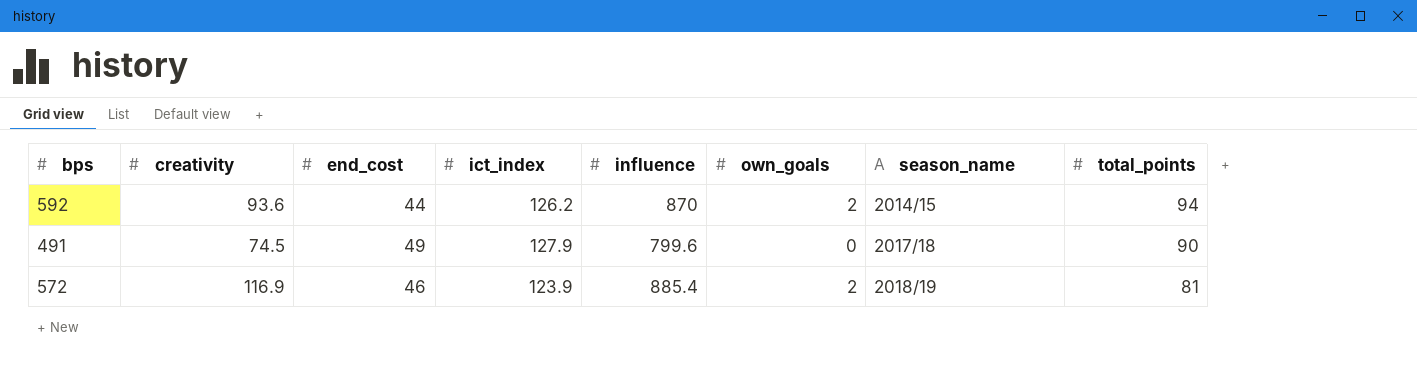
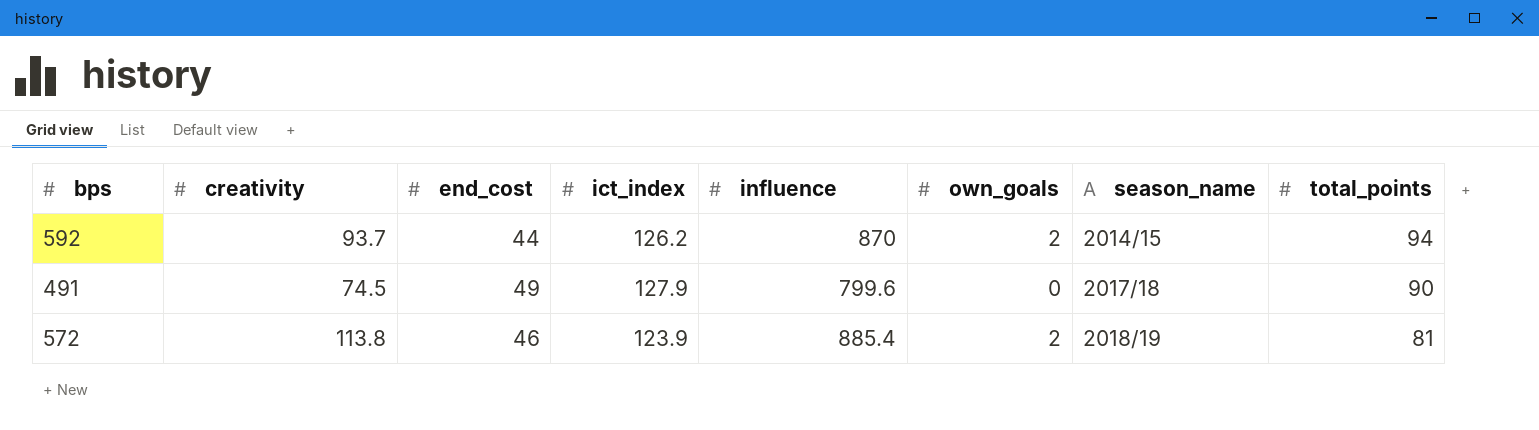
592 | creativity: 93.6 -> 93.7
572 | creativity: 116.9 -> 113.8

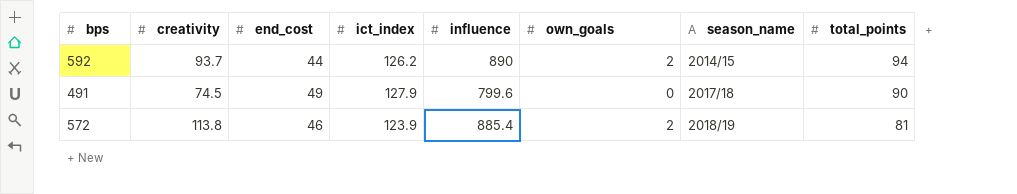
592 | influence: 870 -> 890

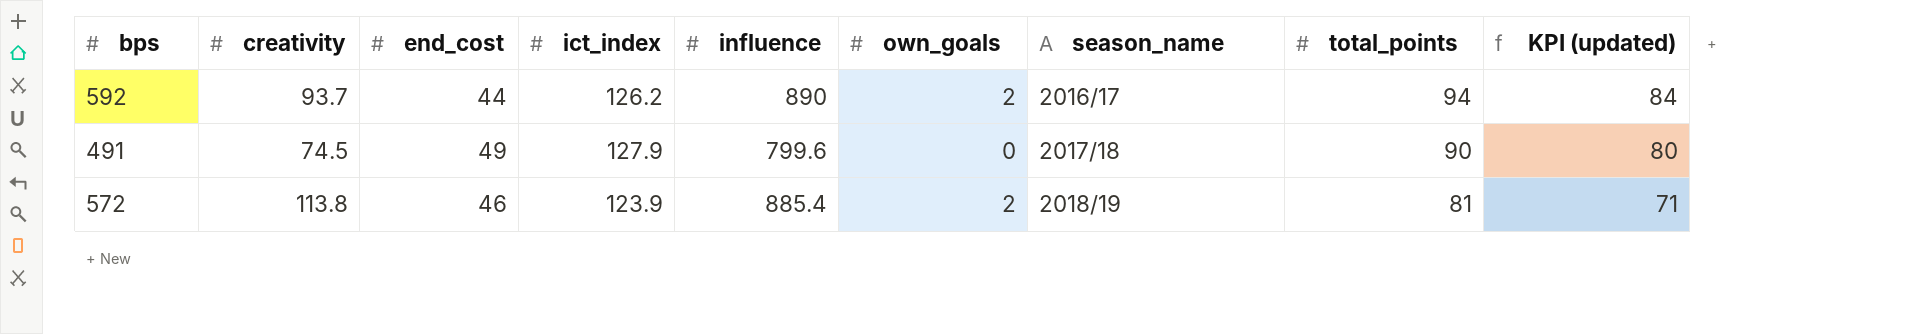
column KPI (updated) | formula: none -> [total_points] - 10
592 | season_name: 2014/15 -> 2016/17

